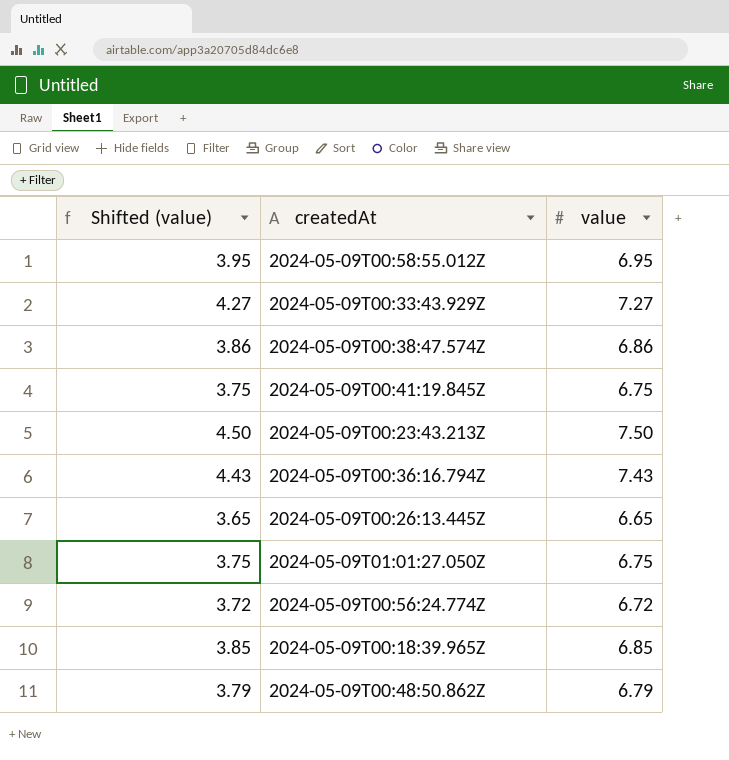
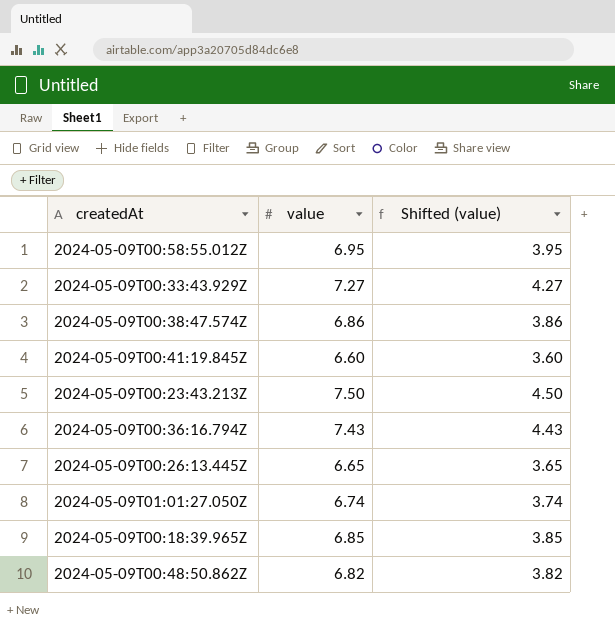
column Shifted (value) | position: 1 -> 3
row 2024-05-09T00:56:24.774Z: 3.72 | 6.72 -> none
2024-05-09T00:41:19.845Z | value: 6.75 -> 6.60
2024-05-09T00:41:19.845Z | Shifted (value): 3.75 -> 3.60
2024-05-09T01:01:27.050Z | value: 6.75 -> 6.74
2024-05-09T01:01:27.050Z | Shifted (value): 3.75 -> 3.74
2024-05-09T00:48:50.862Z | value: 6.79 -> 6.82
2024-05-09T00:48:50.862Z | Shifted (value): 3.79 -> 3.82

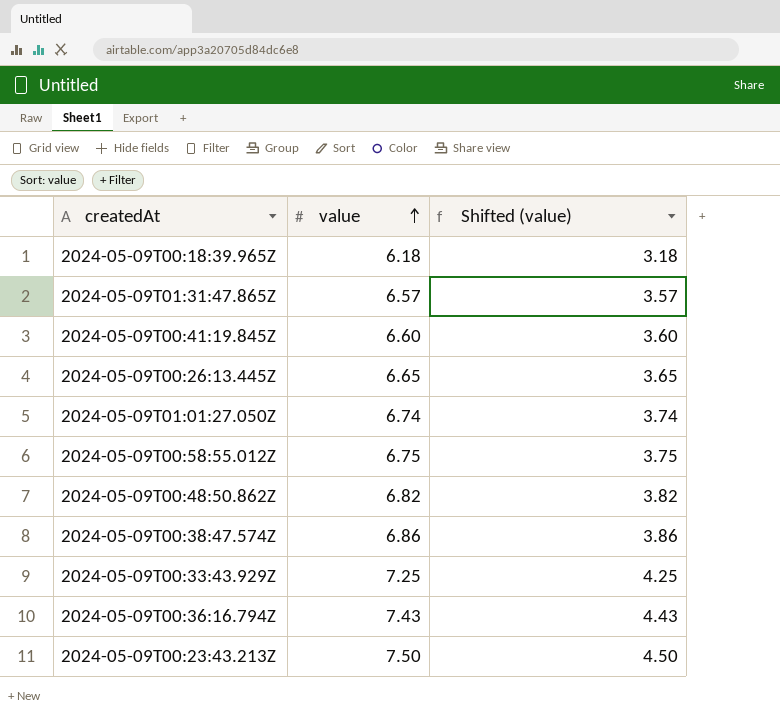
row order: none -> value ascending
2024-05-09T00:18:39.965Z | value: 6.85 -> 6.18
2024-05-09T00:18:39.965Z | Shifted (value): 3.85 -> 3.18
row 2024-05-09T01:31:47.865Z: none -> 6.57 | 3.57
2024-05-09T00:58:55.012Z | value: 6.95 -> 6.75
2024-05-09T00:58:55.012Z | Shifted (value): 3.95 -> 3.75
2024-05-09T00:33:43.929Z | value: 7.27 -> 7.25
2024-05-09T00:33:43.929Z | Shifted (value): 4.27 -> 4.25

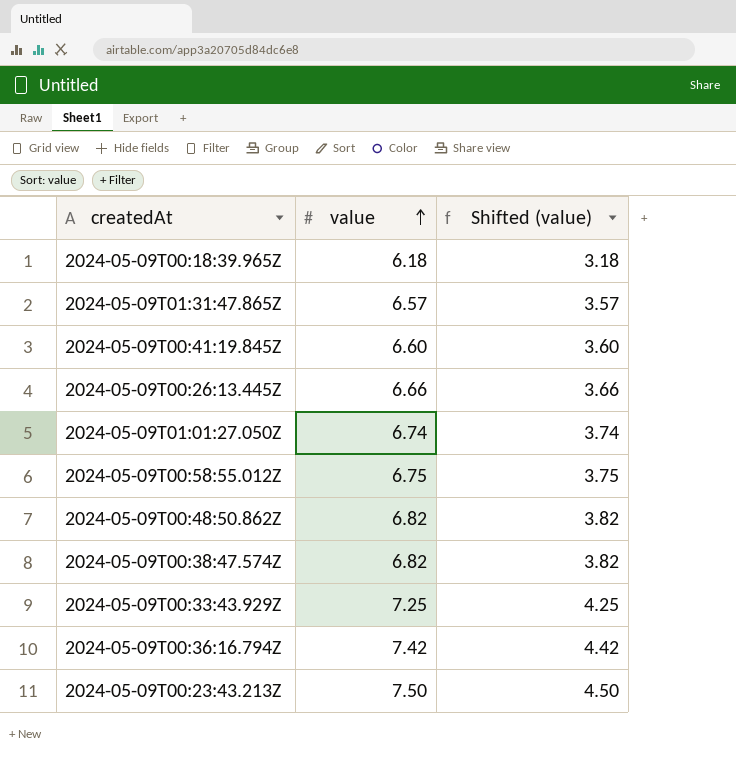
2024-05-09T00:26:13.445Z | value: 6.65 -> 6.66
2024-05-09T00:26:13.445Z | Shifted (value): 3.65 -> 3.66
2024-05-09T00:38:47.574Z | value: 6.86 -> 6.82
2024-05-09T00:38:47.574Z | Shifted (value): 3.86 -> 3.82
2024-05-09T00:36:16.794Z | value: 7.43 -> 7.42
2024-05-09T00:36:16.794Z | Shifted (value): 4.43 -> 4.42

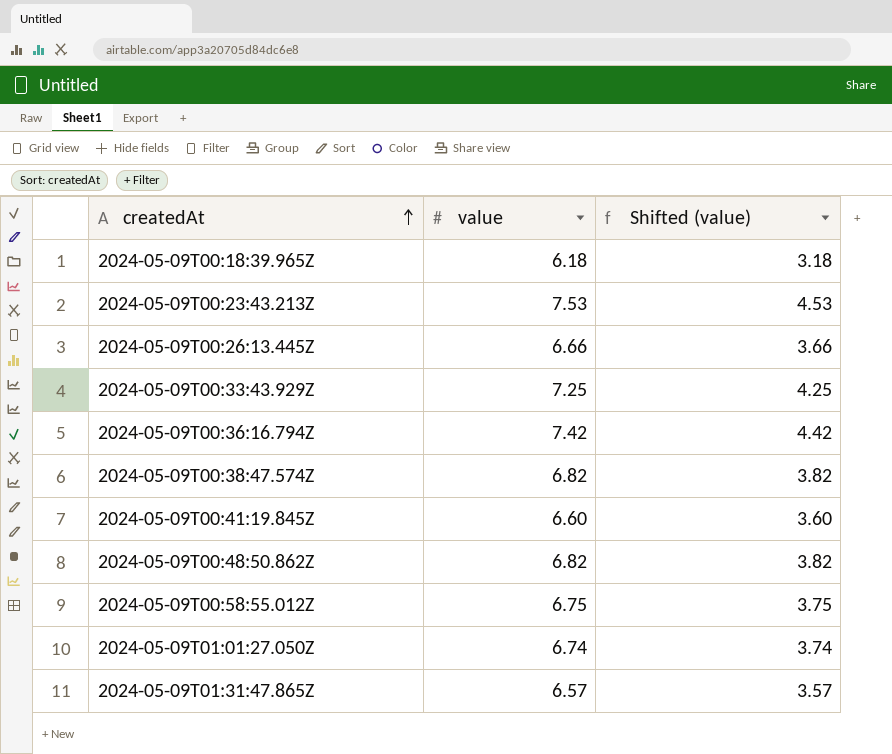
row order: value ascending -> createdAt ascending
2024-05-09T00:23:43.213Z | value: 7.50 -> 7.53
2024-05-09T00:23:43.213Z | Shifted (value): 4.50 -> 4.53

